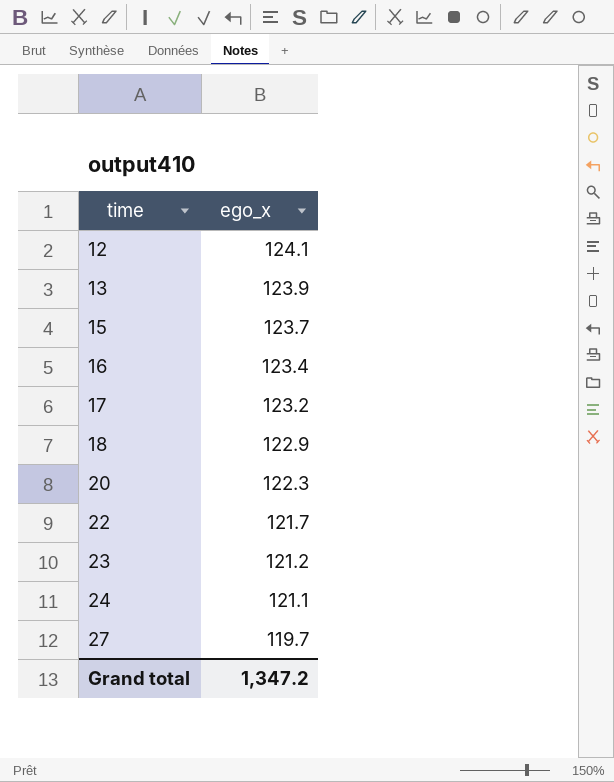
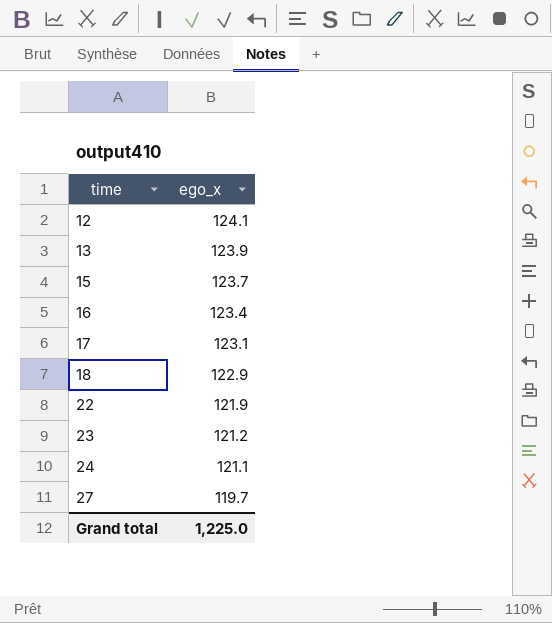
row 20: 122.3 -> none
17 | ego_x: 123.2 -> 123.1
22 | ego_x: 121.7 -> 121.9
Grand total | ego_x: 1,347.2 -> 1,225.0

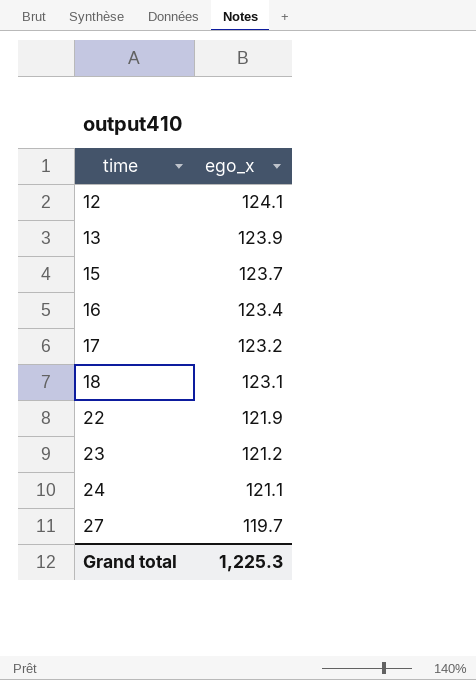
17 | ego_x: 123.1 -> 123.2
18 | ego_x: 122.9 -> 123.1
Grand total | ego_x: 1,225.0 -> 1,225.3

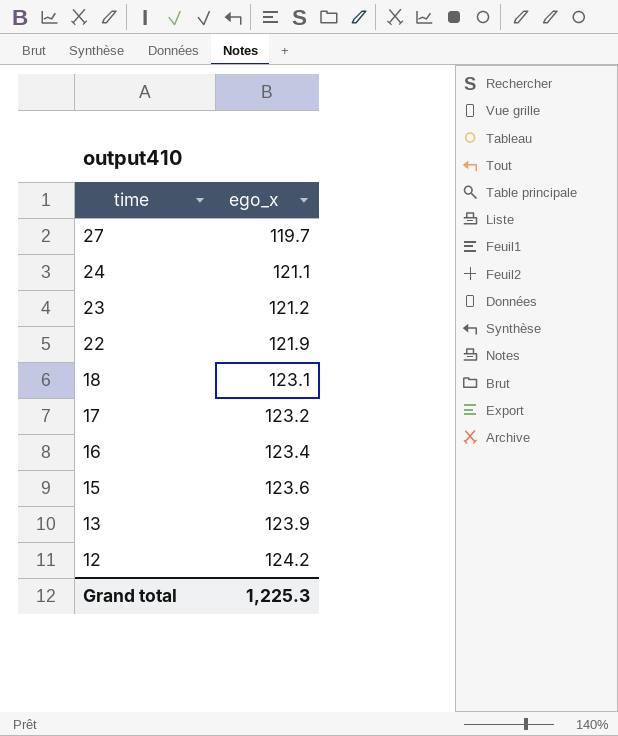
row order: time ascending -> time descending
15 | ego_x: 123.7 -> 123.6
12 | ego_x: 124.1 -> 124.2

